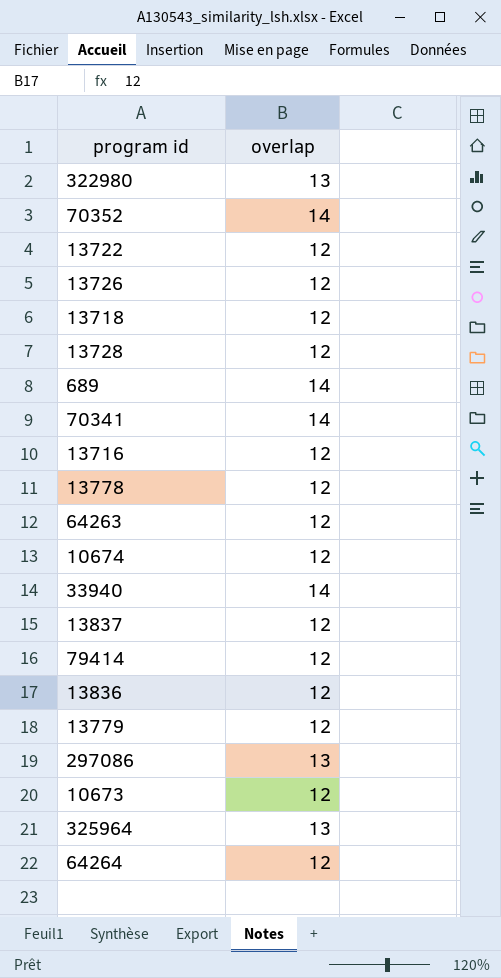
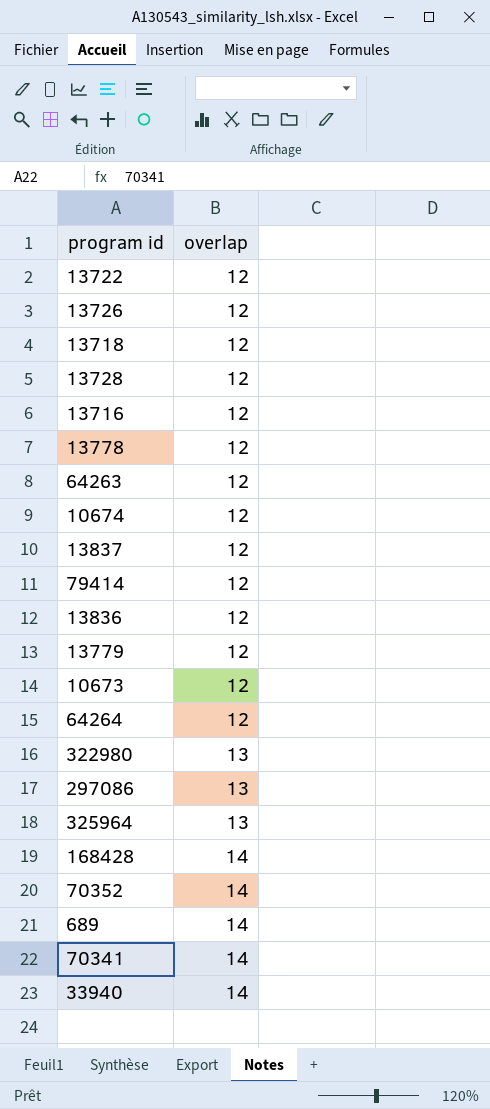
row order: none -> overlap ascending
row 168428: none -> 14

